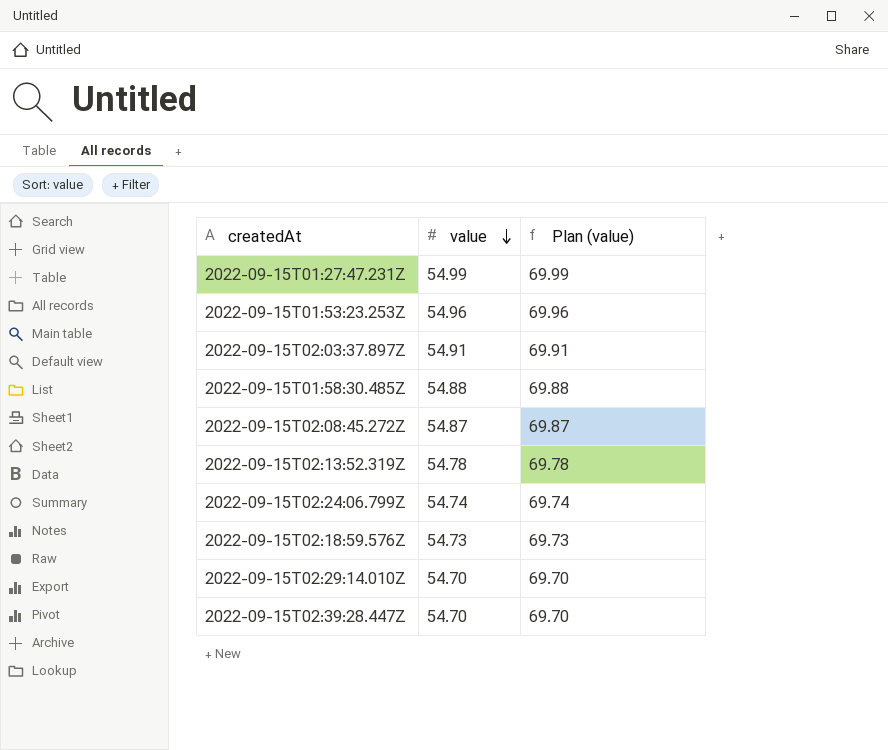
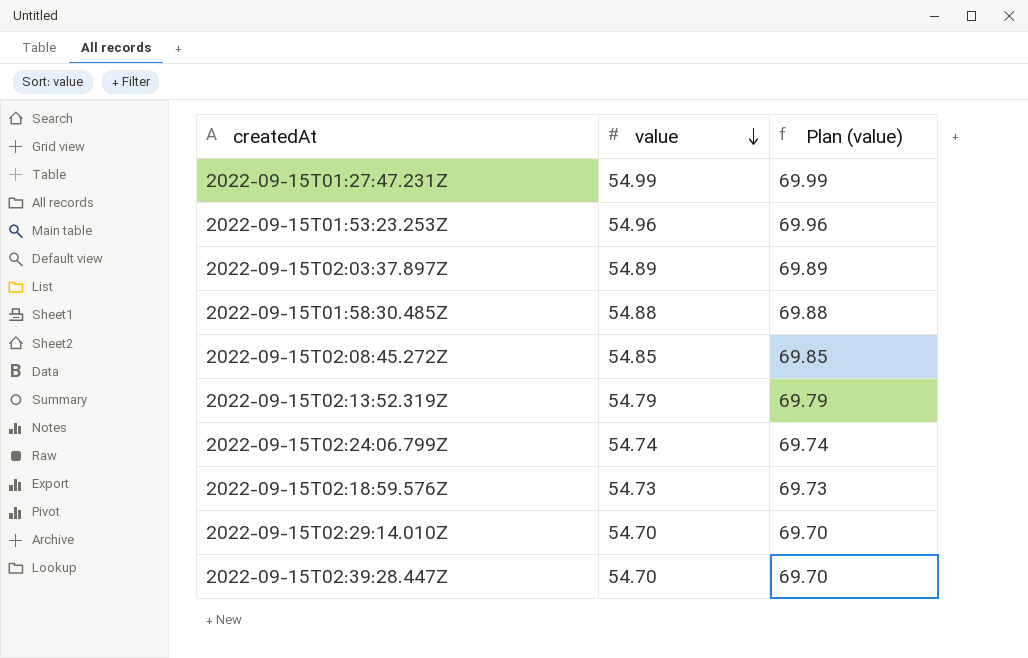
2022-09-15T02:03:37.897Z | value: 54.91 -> 54.89
2022-09-15T02:03:37.897Z | Plan (value): 69.91 -> 69.89
2022-09-15T02:08:45.272Z | value: 54.87 -> 54.85
2022-09-15T02:08:45.272Z | Plan (value): 69.87 -> 69.85
2022-09-15T02:13:52.319Z | value: 54.78 -> 54.79
2022-09-15T02:13:52.319Z | Plan (value): 69.78 -> 69.79

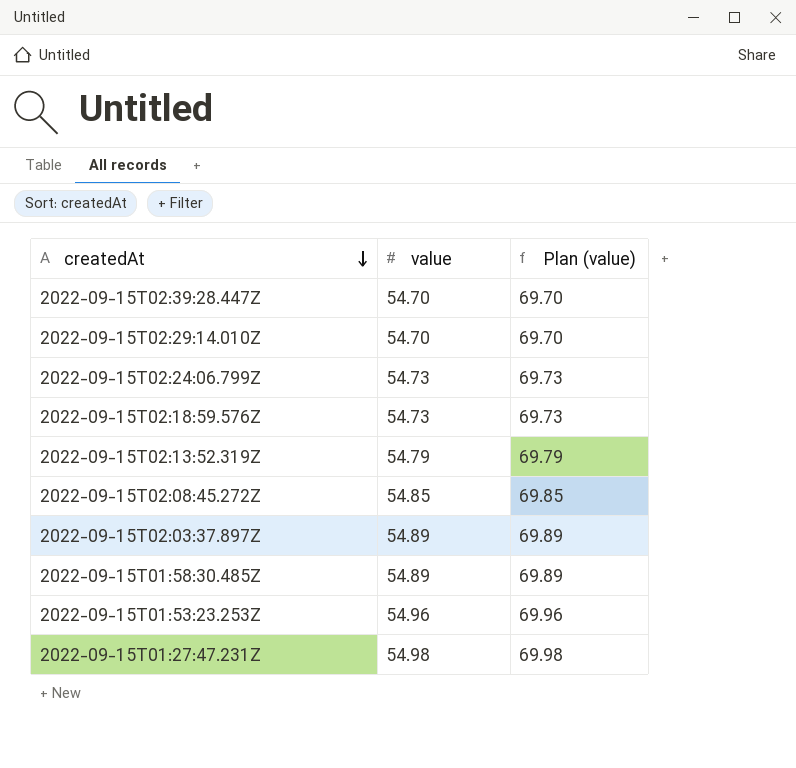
row order: value descending -> createdAt descending
2022-09-15T02:24:06.799Z | value: 54.74 -> 54.73
2022-09-15T02:24:06.799Z | Plan (value): 69.74 -> 69.73
2022-09-15T01:58:30.485Z | value: 54.88 -> 54.89
2022-09-15T01:58:30.485Z | Plan (value): 69.88 -> 69.89
2022-09-15T01:27:47.231Z | value: 54.99 -> 54.98
2022-09-15T01:27:47.231Z | Plan (value): 69.99 -> 69.98

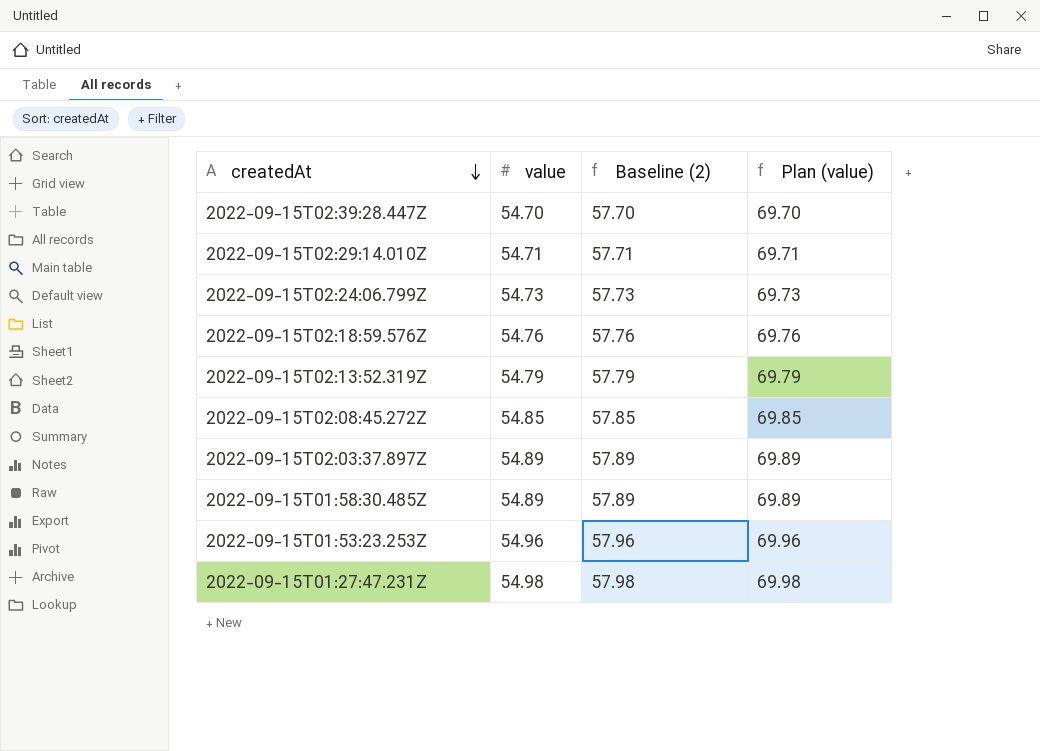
column Baseline (2) | formula: none -> [value] + 3
2022-09-15T02:29:14.010Z | value: 54.70 -> 54.71
2022-09-15T02:29:14.010Z | Plan (value): 69.70 -> 69.71
2022-09-15T02:18:59.576Z | value: 54.73 -> 54.76
2022-09-15T02:18:59.576Z | Plan (value): 69.73 -> 69.76

